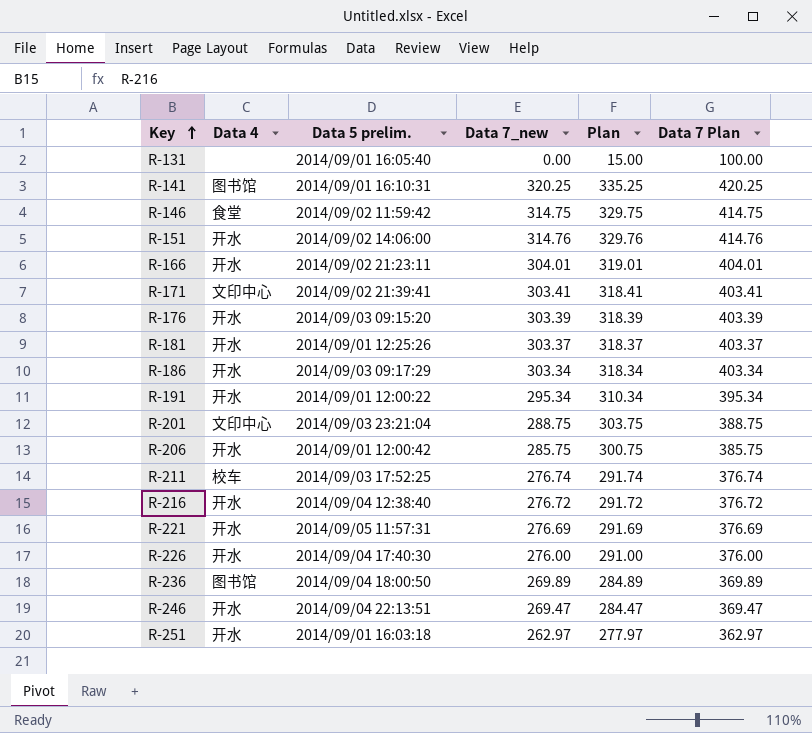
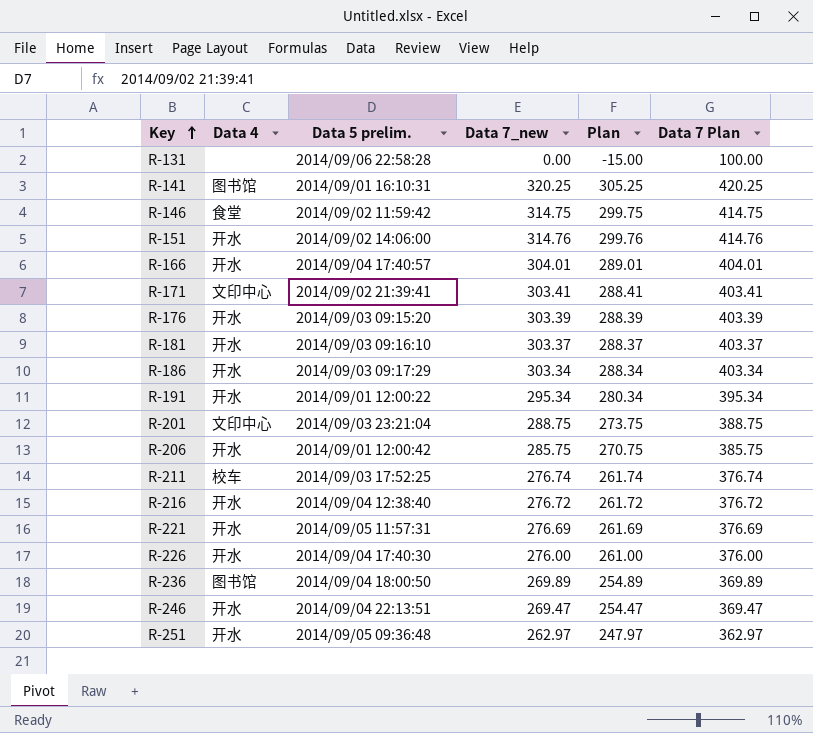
column Plan | formula: [Data 7_new] + 15 -> [Data 7_new] - 15
R-131 | Data 5 prelim.: 2014/09/01 16:05:40 -> 2014/09/06 22:58:28
R-166 | Data 5 prelim.: 2014/09/02 21:23:11 -> 2014/09/04 17:40:57
R-181 | Data 5 prelim.: 2014/09/01 12:25:26 -> 2014/09/03 09:16:10
R-251 | Data 5 prelim.: 2014/09/01 16:03:18 -> 2014/09/05 09:36:48

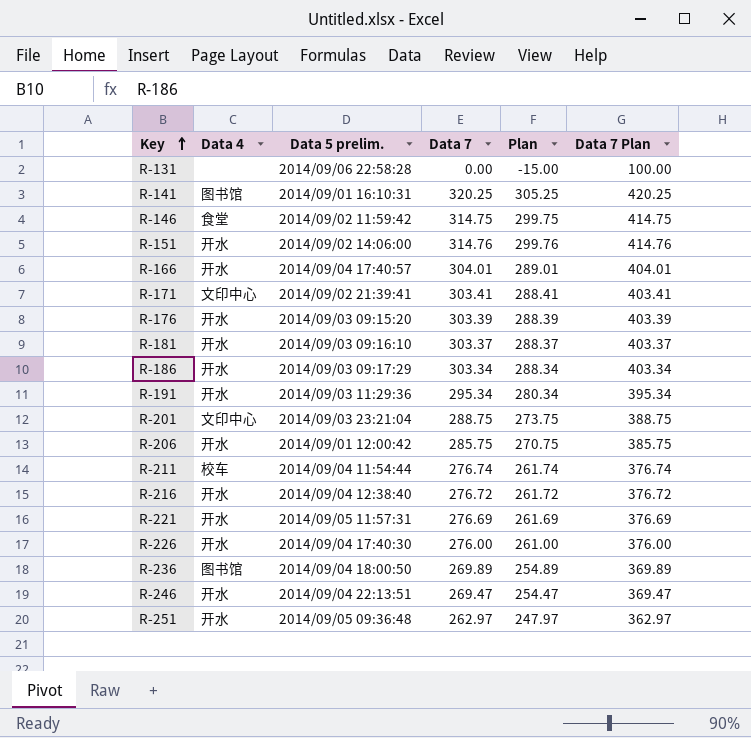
column name: Data 7_new -> Data 7
R-191 | Data 5 prelim.: 2014/09/01 12:00:22 -> 2014/09/03 11:29:36
R-211 | Data 5 prelim.: 2014/09/03 17:52:25 -> 2014/09/04 11:54:44

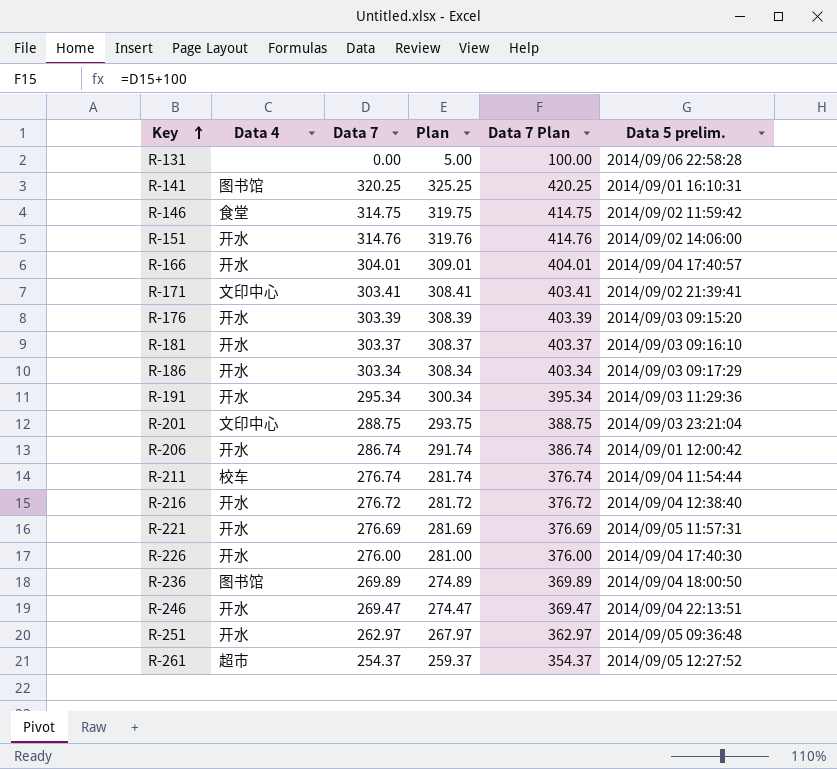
column Plan | formula: [Data 7] - 15 -> [Data 7] + 5
column Data 5 prelim. | position: 3 -> 6
R-206 | Data 7: 285.75 -> 286.74
R-206 | Data 7 Plan: 385.75 -> 386.74
row R-261: none -> 超市 | 254.37 | 259.37 | 354.37 | 2014/09/05 12:27:52

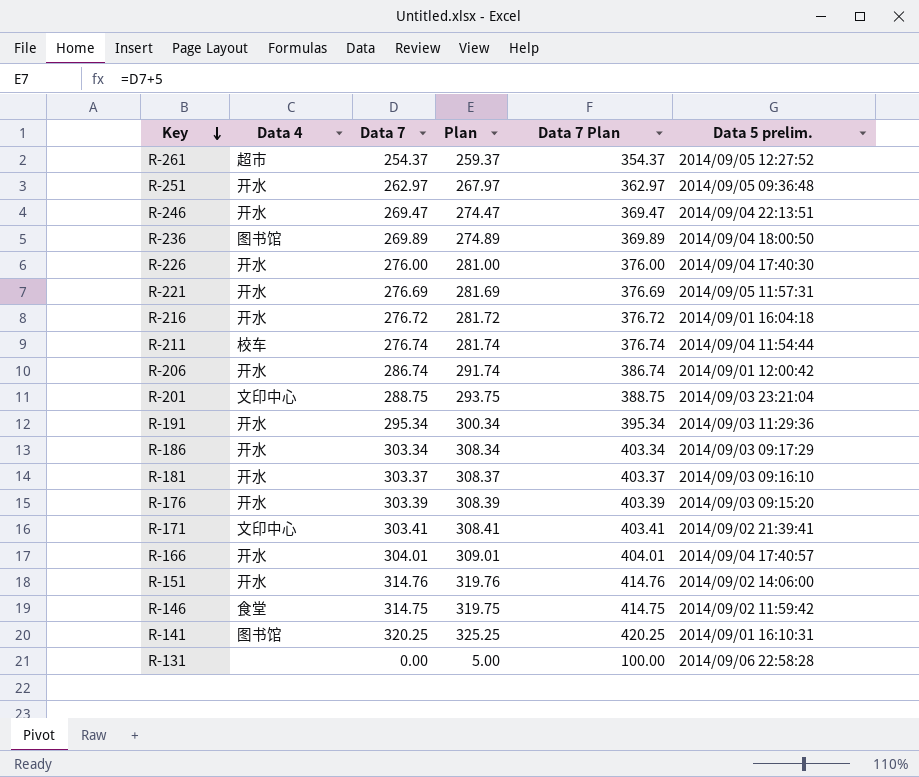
row order: Key ascending -> Key descending
R-216 | Data 5 prelim.: 2014/09/04 12:38:40 -> 2014/09/01 16:04:18

